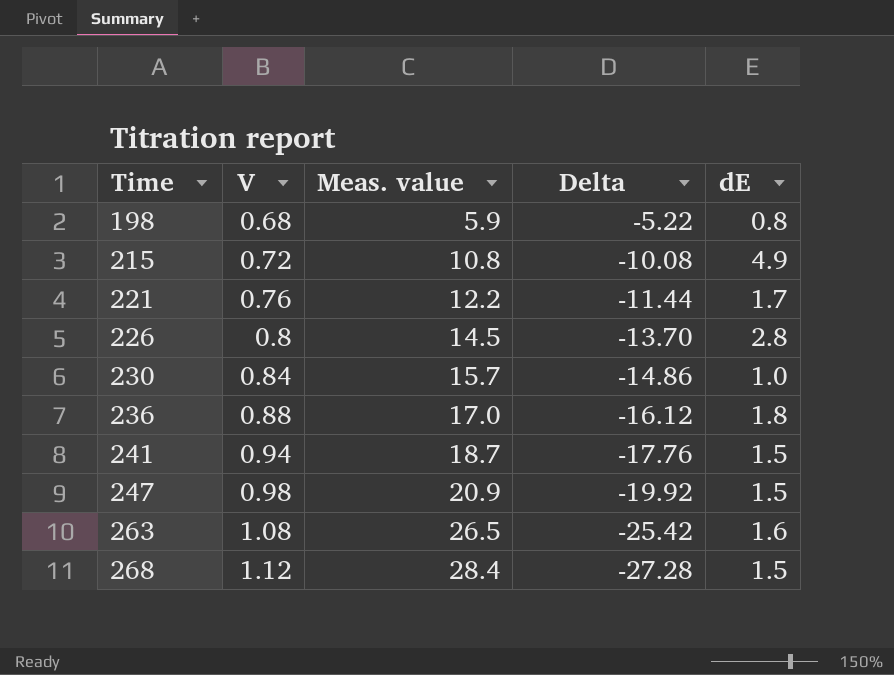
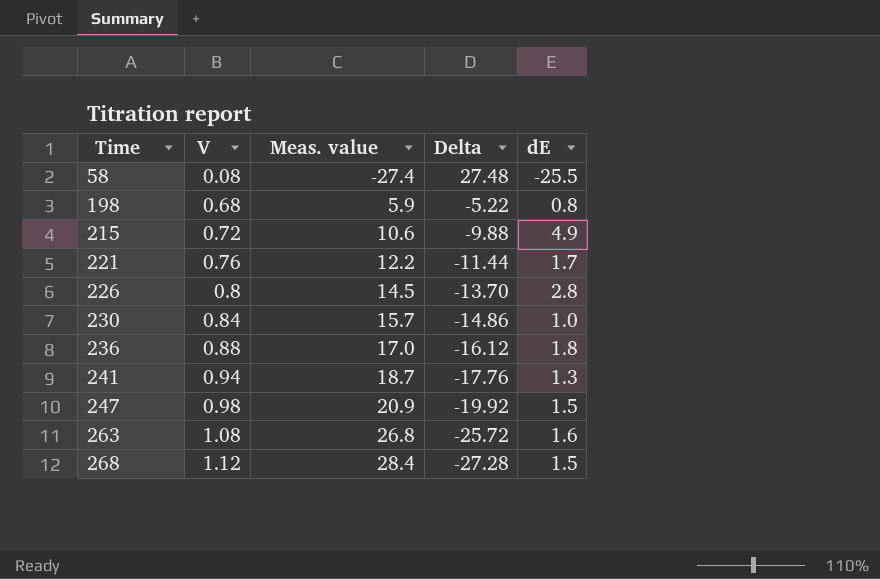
row 58: none -> 0.08 | -27.4 | 27.48 | -25.5
215 | Meas. value: 10.8 -> 10.6
215 | Delta: -10.08 -> -9.88
241 | dE: 1.5 -> 1.3
263 | Meas. value: 26.5 -> 26.8
263 | Delta: -25.42 -> -25.72

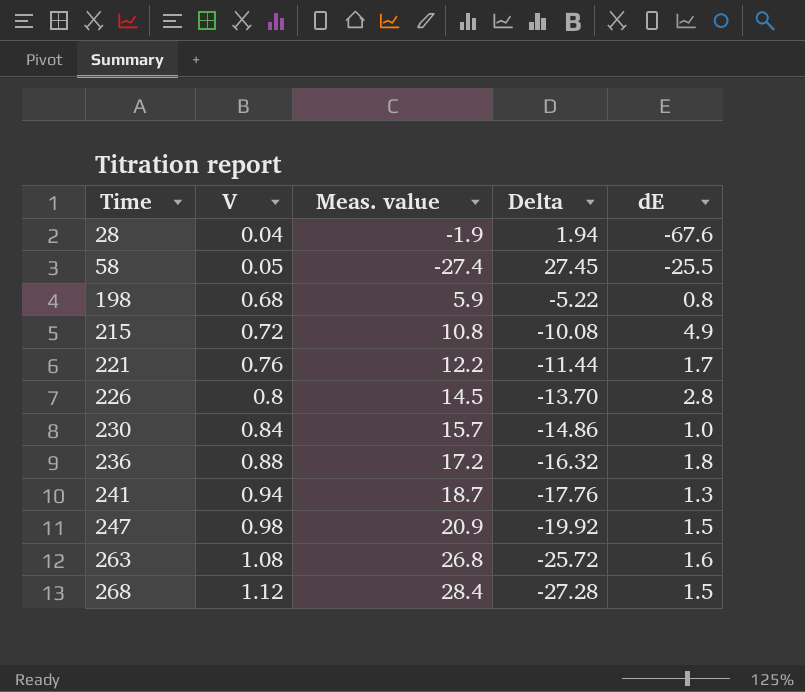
row 28: none -> 0.04 | -1.9 | 1.94 | -67.6
58 | V: 0.08 -> 0.05
58 | Delta: 27.48 -> 27.45
215 | Meas. value: 10.6 -> 10.8
215 | Delta: -9.88 -> -10.08
236 | Meas. value: 17.0 -> 17.2
236 | Delta: -16.12 -> -16.32

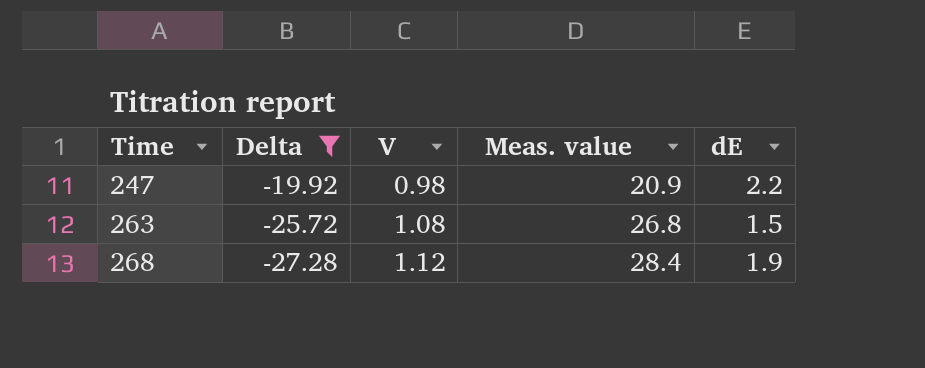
filter: none -> Delta <= -19.92
column Delta | position: 4 -> 2
247 | dE: 1.5 -> 2.2
263 | dE: 1.6 -> 1.5
268 | dE: 1.5 -> 1.9

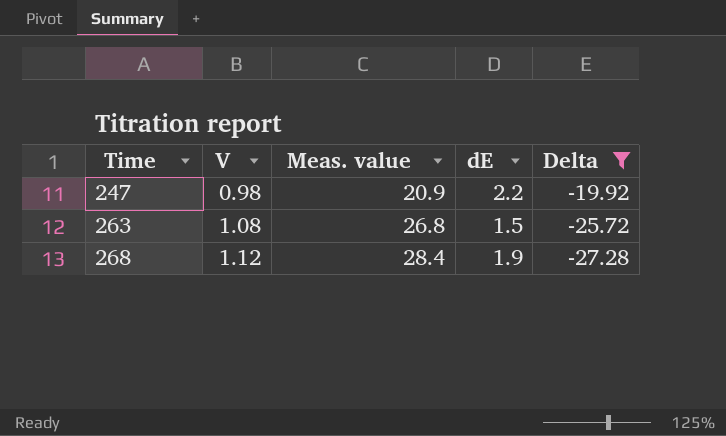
column Delta | position: 2 -> 5

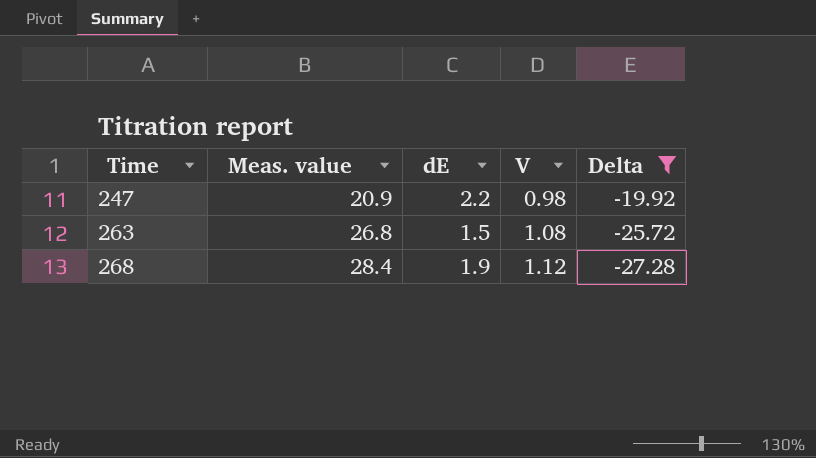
column V | position: 2 -> 4

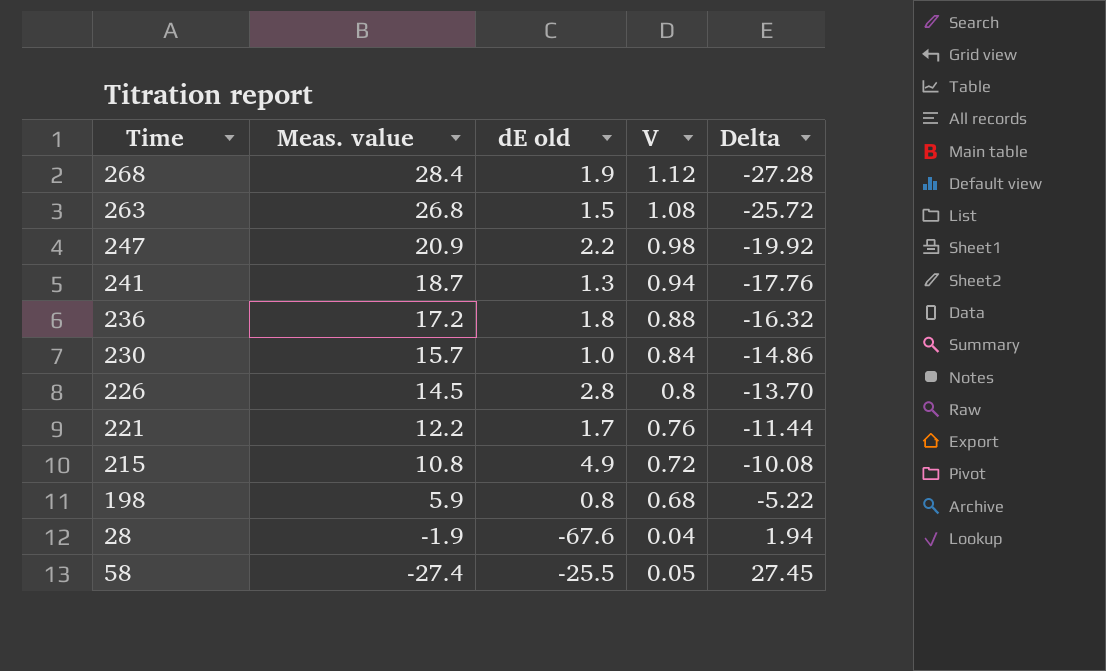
filter: Delta <= -19.92 -> none
row order: Time ascending -> Meas. value descending
column name: dE -> dE old

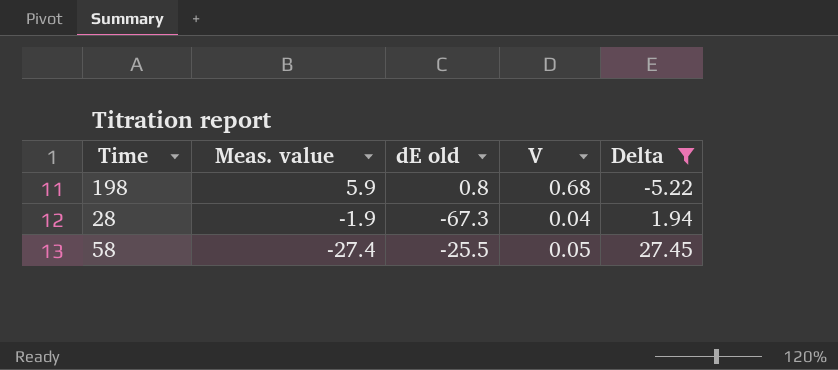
filter: none -> Delta >= -5.22
28 | dE old: -67.6 -> -67.3

